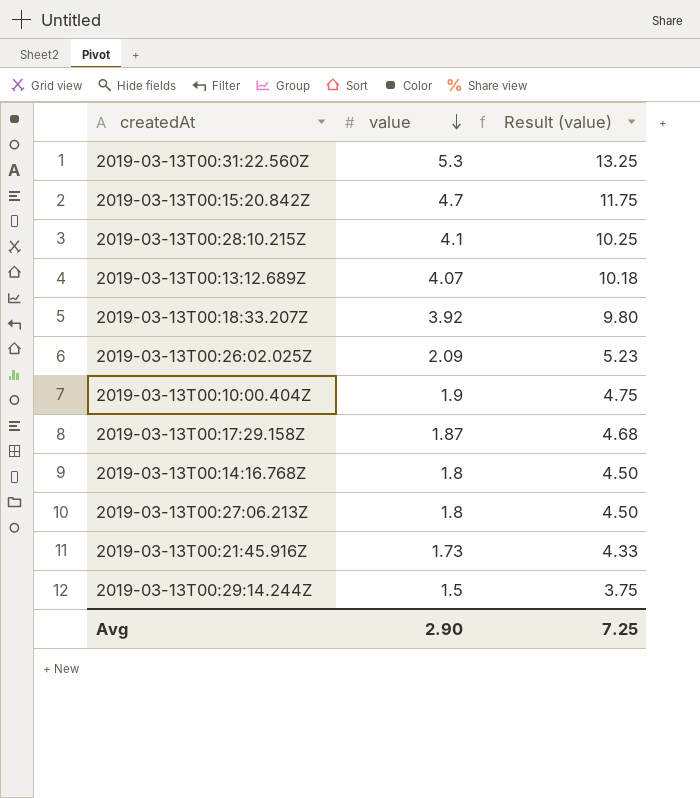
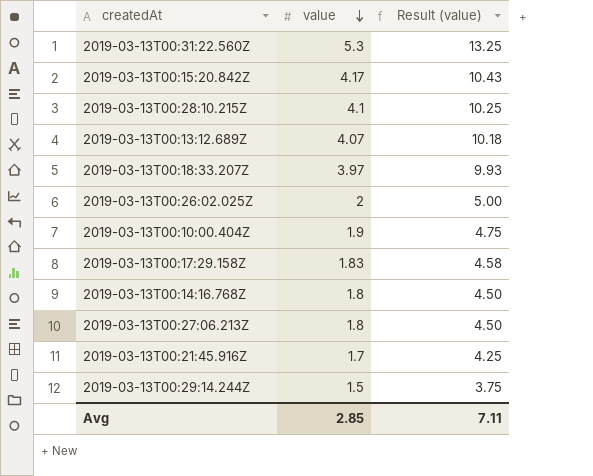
2019-03-13T00:15:20.842Z | value: 4.7 -> 4.17
2019-03-13T00:15:20.842Z | Result (value): 11.75 -> 10.43
2019-03-13T00:18:33.207Z | value: 3.92 -> 3.97
2019-03-13T00:18:33.207Z | Result (value): 9.80 -> 9.93
2019-03-13T00:26:02.025Z | value: 2.09 -> 2
2019-03-13T00:26:02.025Z | Result (value): 5.23 -> 5.00
2019-03-13T00:17:29.158Z | value: 1.87 -> 1.83
2019-03-13T00:17:29.158Z | Result (value): 4.68 -> 4.58
2019-03-13T00:21:45.916Z | value: 1.73 -> 1.7
2019-03-13T00:21:45.916Z | Result (value): 4.33 -> 4.25
Avg | value: 2.90 -> 2.85
Avg | Result (value): 7.25 -> 7.11

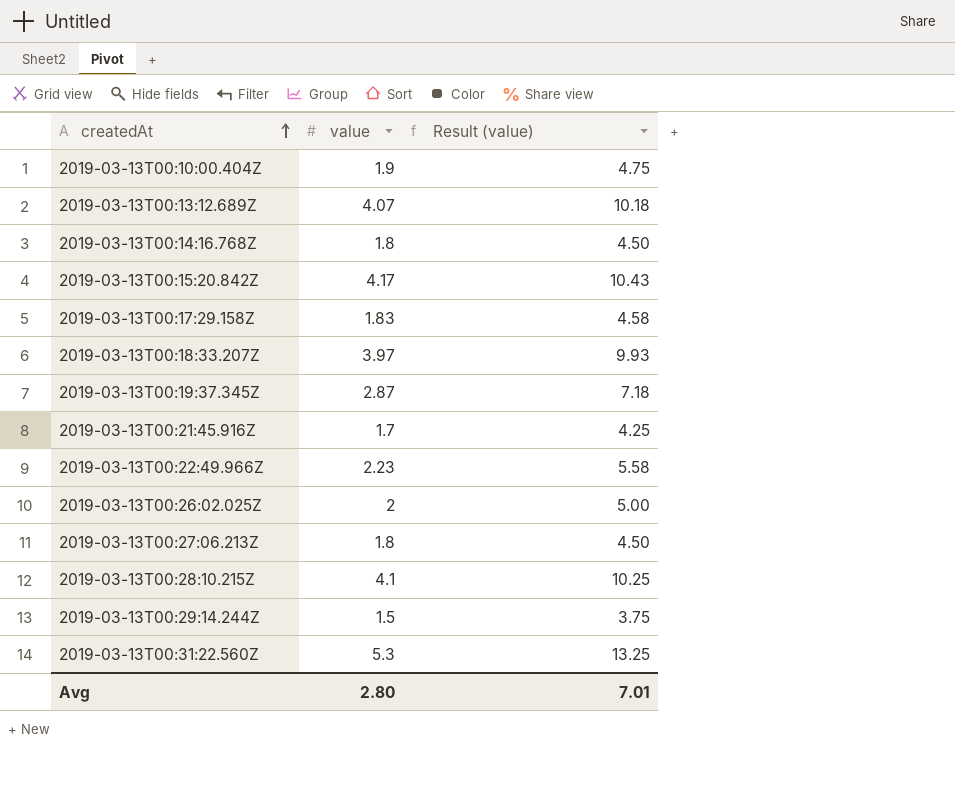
row order: value descending -> createdAt ascending
row 2019-03-13T00:19:37.345Z: none -> 2.87 | 7.18
row 2019-03-13T00:22:49.966Z: none -> 2.23 | 5.58
Avg | value: 2.85 -> 2.80
Avg | Result (value): 7.11 -> 7.01

